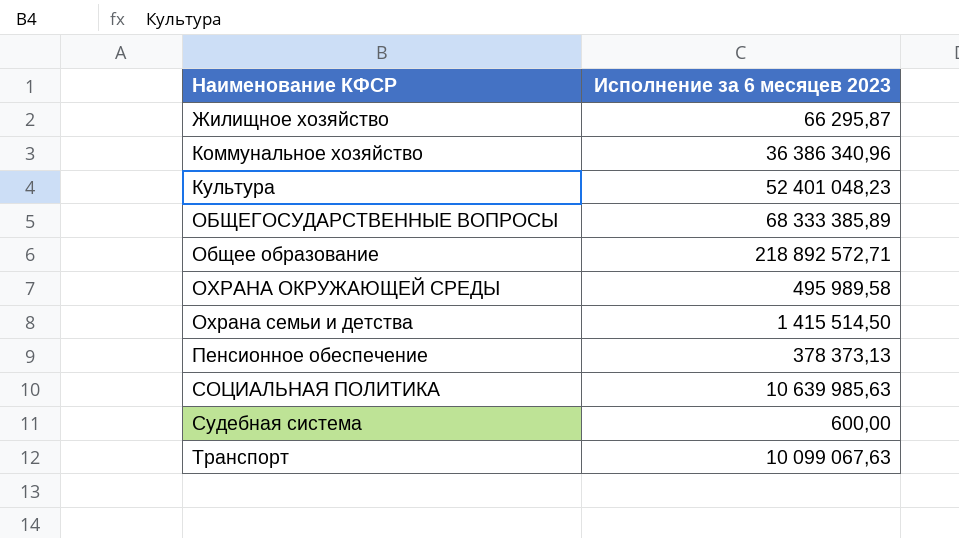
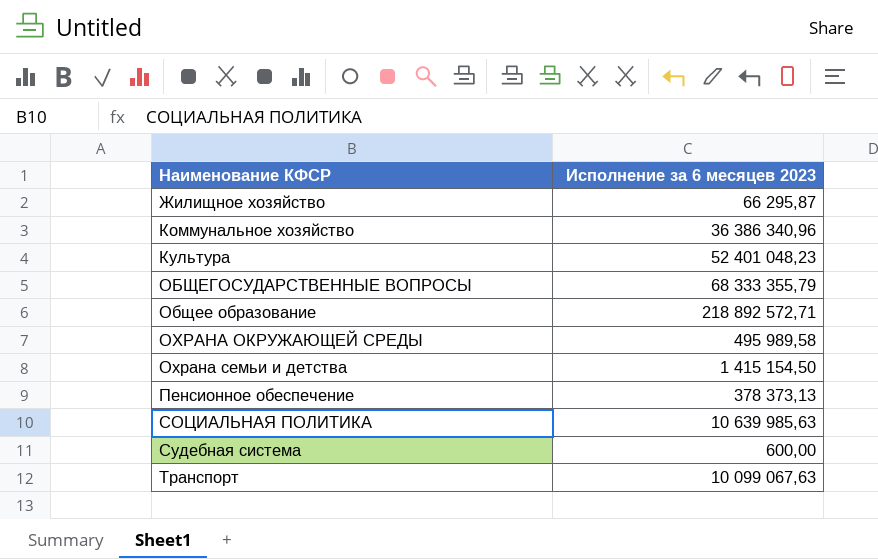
ОБЩЕГОСУДАРСТВЕННЫЕ ВОПРОСЫ | Исполнение за 6 месяцев 2023: 68 333 385,89 -> 68 333 355,79
Охрана семьи и детства | Исполнение за 6 месяцев 2023: 1 415 514,50 -> 1 415 154,50

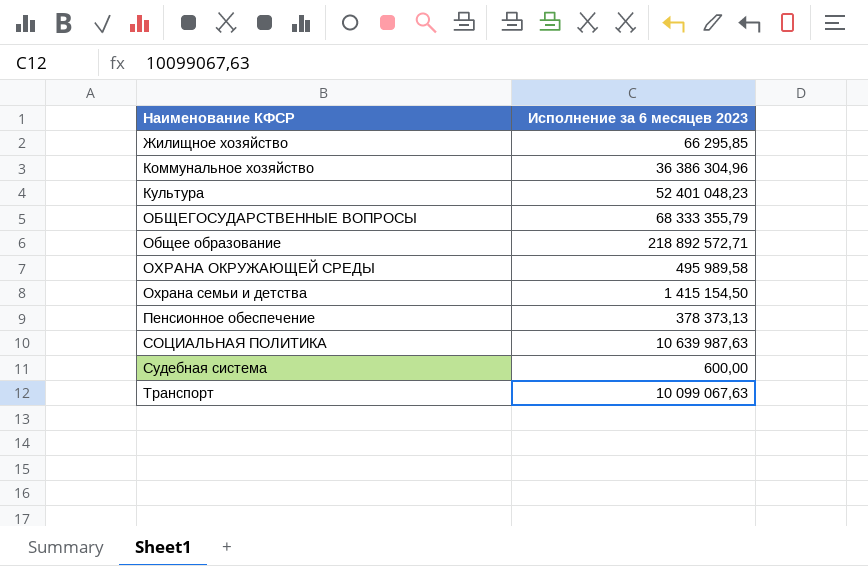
Жилищное хозяйство | Исполнение за 6 месяцев 2023: 66 295,87 -> 66 295,85
Коммунальное хозяйство | Исполнение за 6 месяцев 2023: 36 386 340,96 -> 36 386 304,96
СОЦИАЛЬНАЯ ПОЛИТИКА | Исполнение за 6 месяцев 2023: 10 639 985,63 -> 10 639 987,63

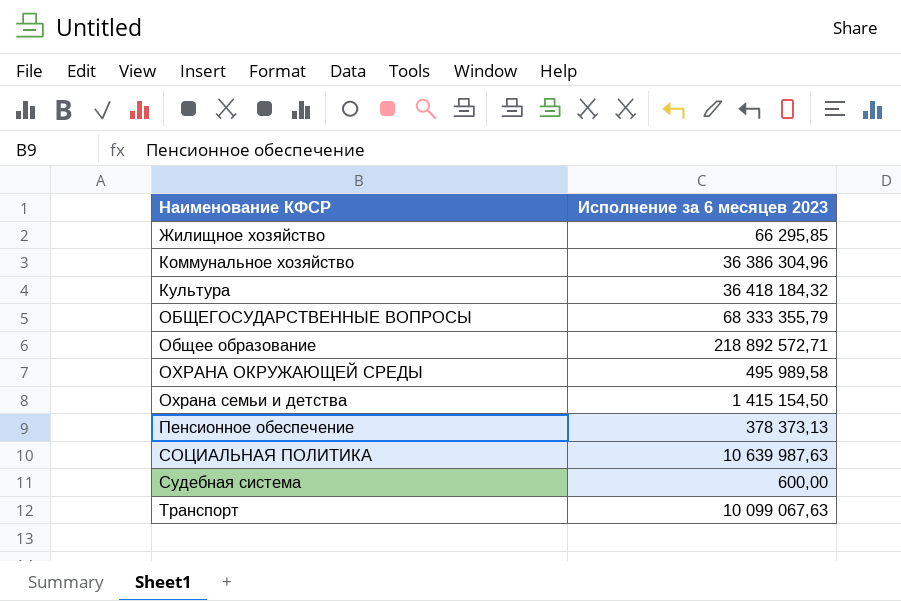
Культура | Исполнение за 6 месяцев 2023: 52 401 048,23 -> 36 418 184,32

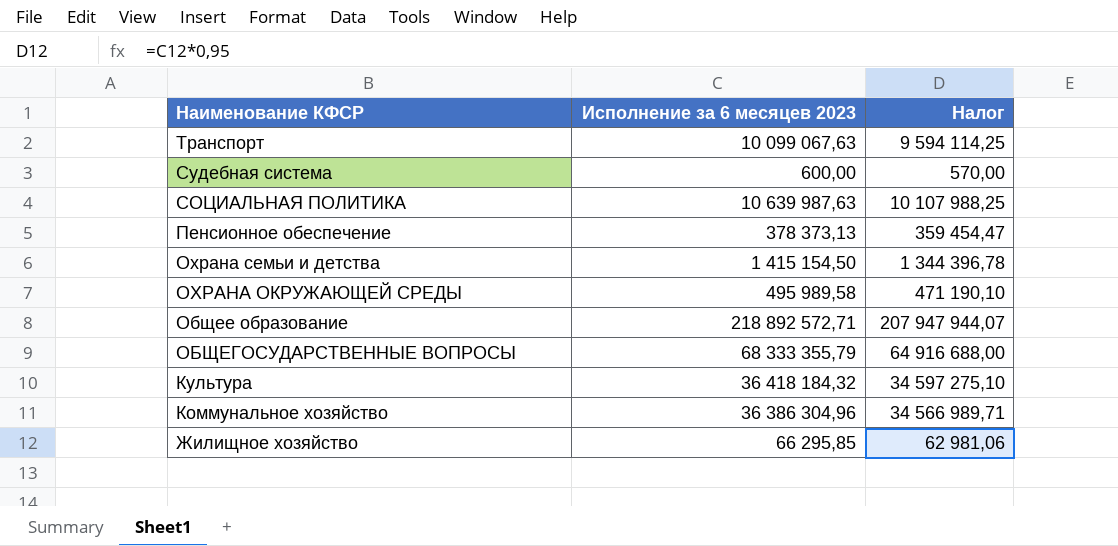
row order: Наименование КФСР ascending -> Наименование КФСР descending
column Налог | formula: none -> [Исполнение за 6 месяцев 2023] * 0,95

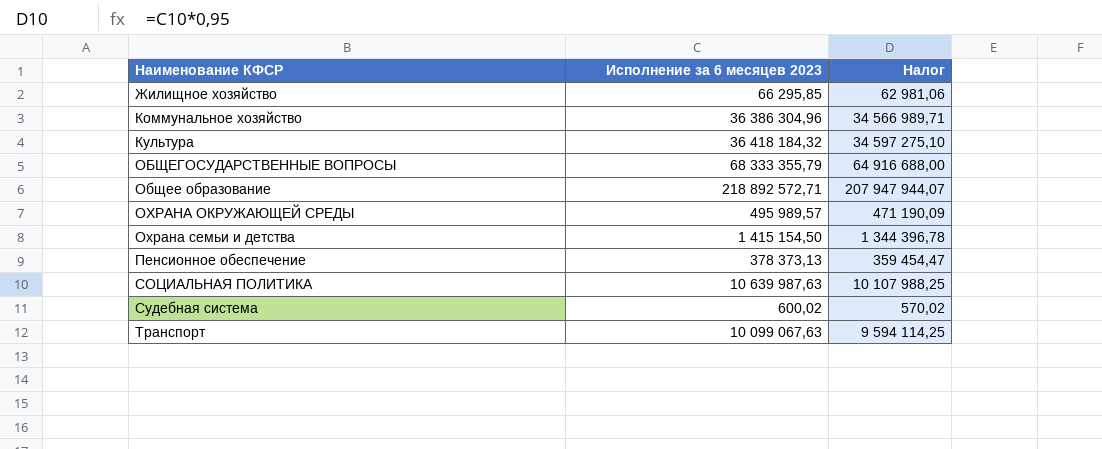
row order: Наименование КФСР descending -> Наименование КФСР ascending
ОХРАНА ОКРУЖАЮЩЕЙ СРЕДЫ | Исполнение за 6 месяцев 2023: 495 989,58 -> 495 989,57
ОХРАНА ОКРУЖАЮЩЕЙ СРЕДЫ | Налог: 471 190,10 -> 471 190,09
Судебная система | Исполнение за 6 месяцев 2023: 600,00 -> 600,02
Судебная система | Налог: 570,00 -> 570,02

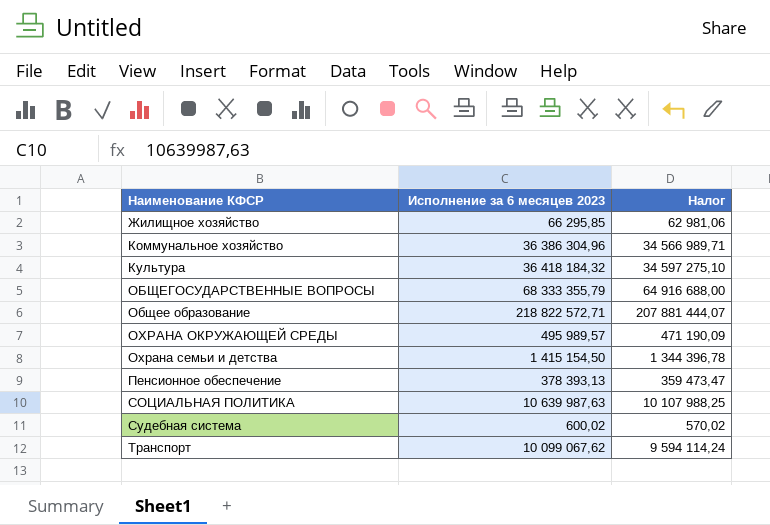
Общее образование | Исполнение за 6 месяцев 2023: 218 892 572,71 -> 218 822 572,71
Общее образование | Налог: 207 947 944,07 -> 207 881 444,07
Пенсионное обеспечение | Исполнение за 6 месяцев 2023: 378 373,13 -> 378 393,13
Пенсионное обеспечение | Налог: 359 454,47 -> 359 473,47
Транспорт | Исполнение за 6 месяцев 2023: 10 099 067,63 -> 10 099 067,62
Транспорт | Налог: 9 594 114,25 -> 9 594 114,24

